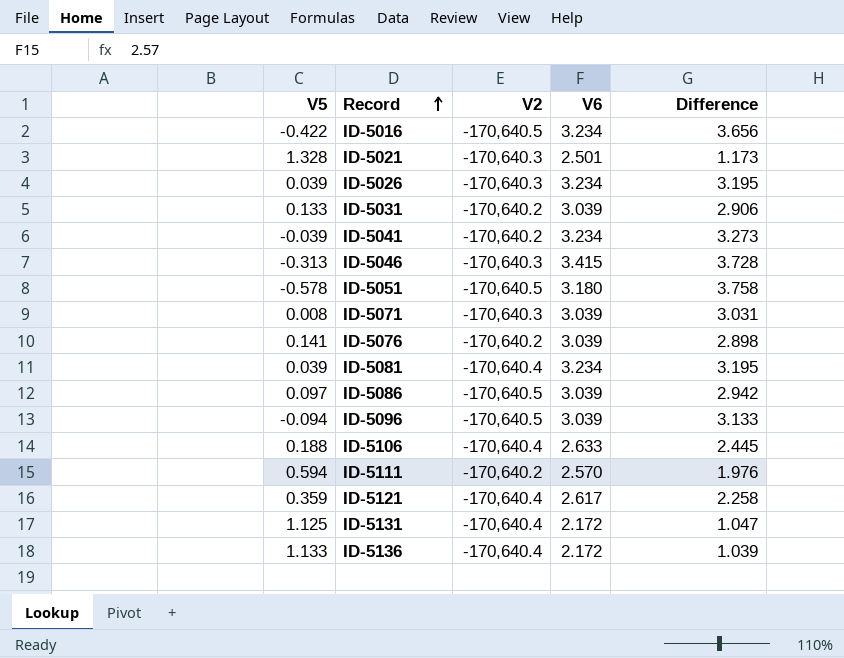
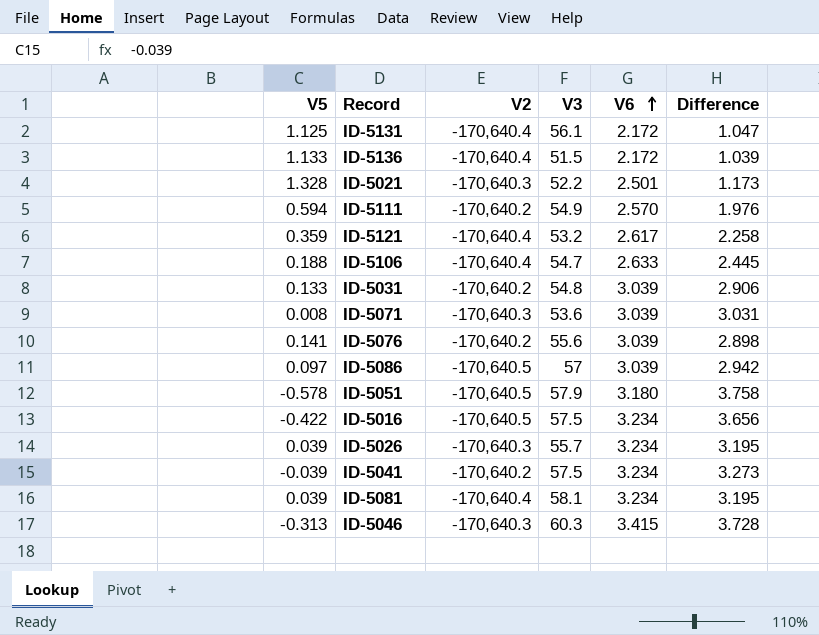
row order: Record ascending -> V6 ascending
column V3 | position: none -> 4
row ID-5096: -0.094 | -170,640.5 | 3.039 | 3.133 -> none

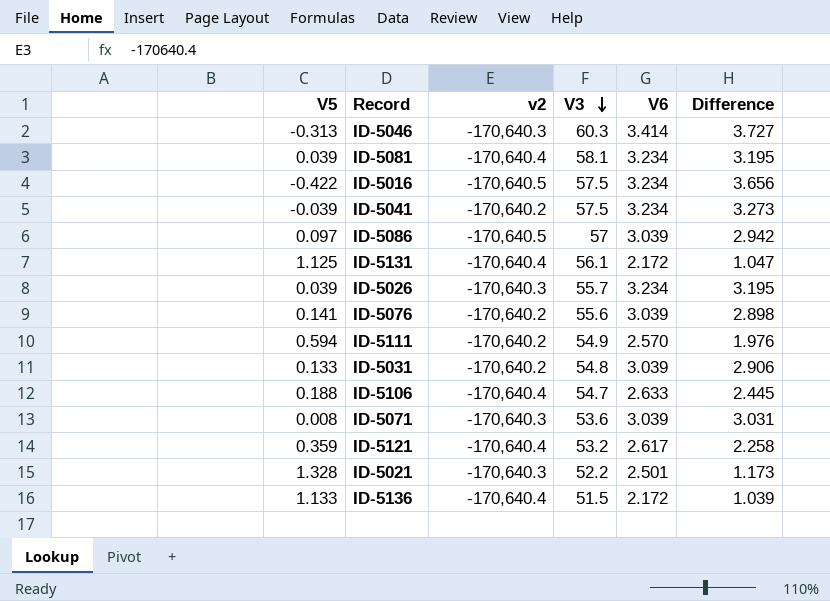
row order: V6 ascending -> V3 descending
column name: V2 -> v2
row ID-5051: -0.578 | -170,640.5 | 57.9 | 3.180 | 3.758 -> none
ID-5046 | V6: 3.415 -> 3.414
ID-5046 | Difference: 3.728 -> 3.727

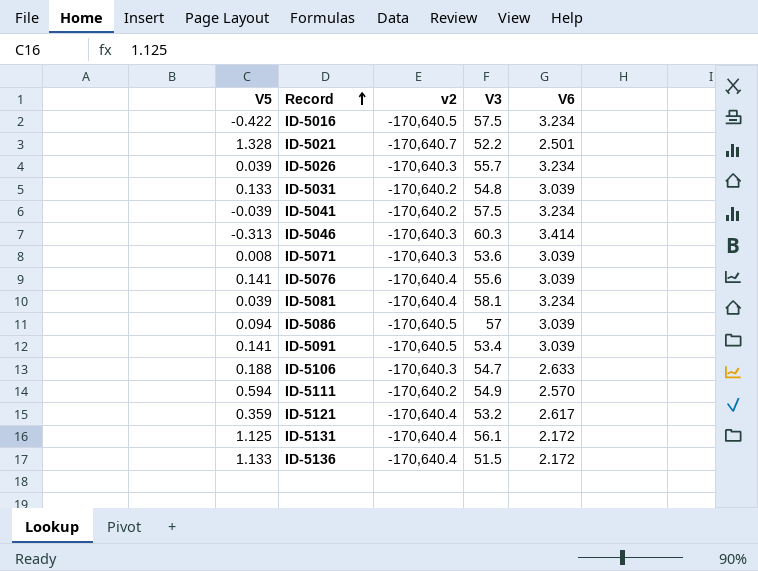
row order: V3 descending -> Record ascending
column Difference | formula: [V6] - [V5] -> none
ID-5021 | v2: -170,640.3 -> -170,640.7
ID-5076 | v2: -170,640.2 -> -170,640.4
ID-5086 | V5: 0.097 -> 0.094
row ID-5091: none -> 0.141 | -170,640.5 | 53.4 | 3.039
ID-5106 | v2: -170,640.4 -> -170,640.3

